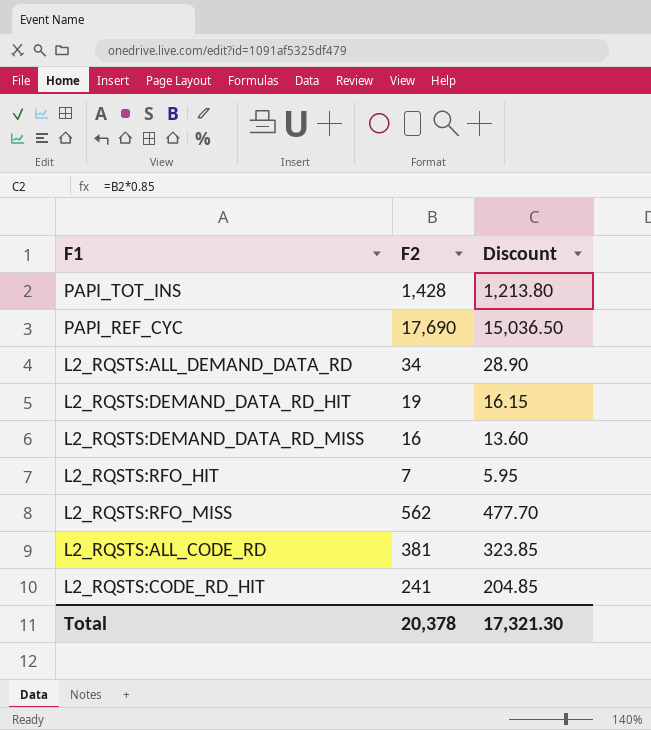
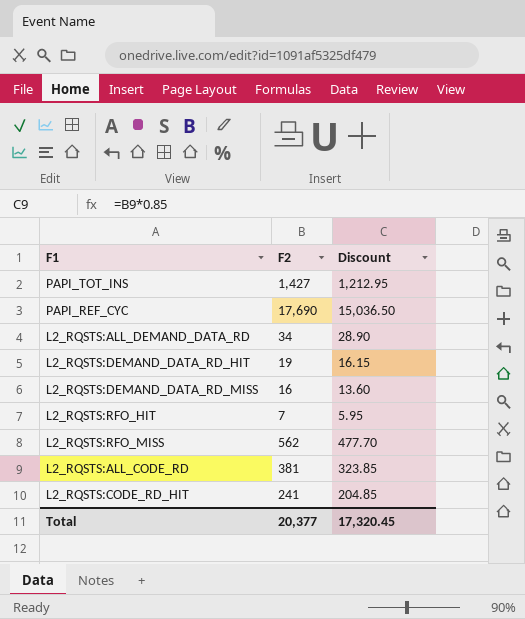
PAPI_TOT_INS | F2: 1,428 -> 1,427
PAPI_TOT_INS | Discount: 1,213.80 -> 1,212.95
Total | F2: 20,378 -> 20,377
Total | Discount: 17,321.30 -> 17,320.45

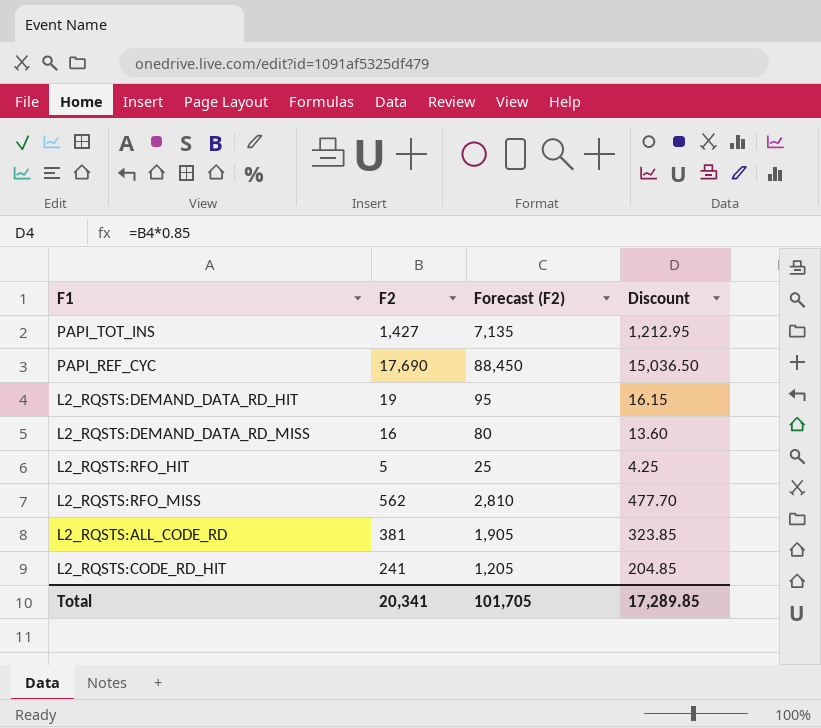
column Forecast (F2) | formula: none -> [F2] * 5
row L2_RQSTS:ALL_DEMAND_DATA_RD: 34 | 28.90 -> none
L2_RQSTS:RFO_HIT | F2: 7 -> 5
L2_RQSTS:RFO_HIT | Discount: 5.95 -> 4.25
Total | F2: 20,377 -> 20,341
Total | Discount: 17,320.45 -> 17,289.85

